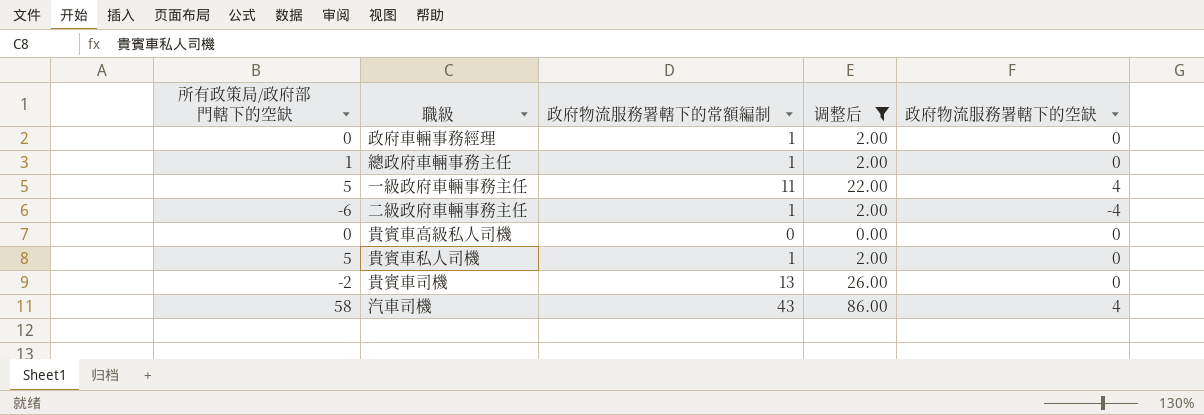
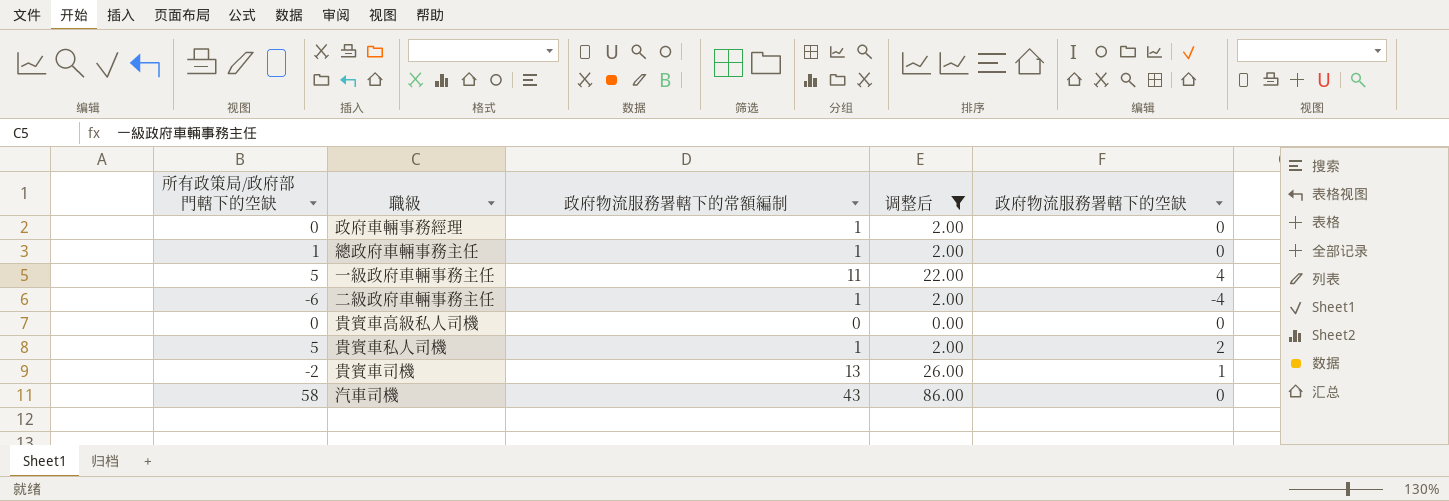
貴賓車私人司機 | 政府物流服務署轄下的空缺: 0 -> 2
貴賓車司機 | 政府物流服務署轄下的空缺: 0 -> 1
汽車司機 | 政府物流服務署轄下的空缺: 4 -> 0

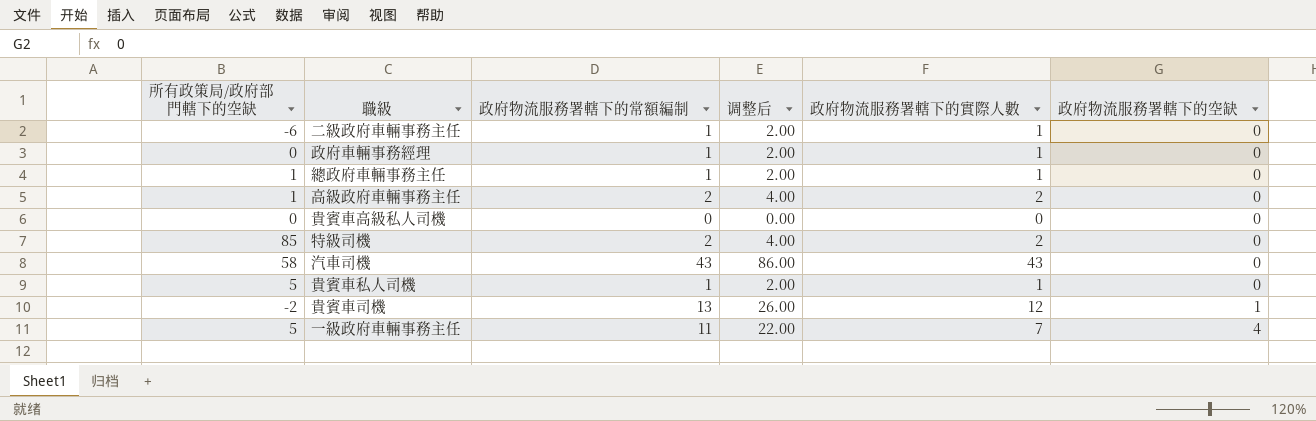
filter: 调整后 != 4.00 -> none
row order: none -> 政府物流服務署轄下的空缺 ascending
column 政府物流服務署轄下的實際人數 | formula: none -> [政府物流服務署轄下的常額編制] - [政府物流服務署轄下的空缺]
二級政府車輛事務主任 | 政府物流服務署轄下的空缺: -4 -> 0
貴賓車私人司機 | 政府物流服務署轄下的空缺: 2 -> 0

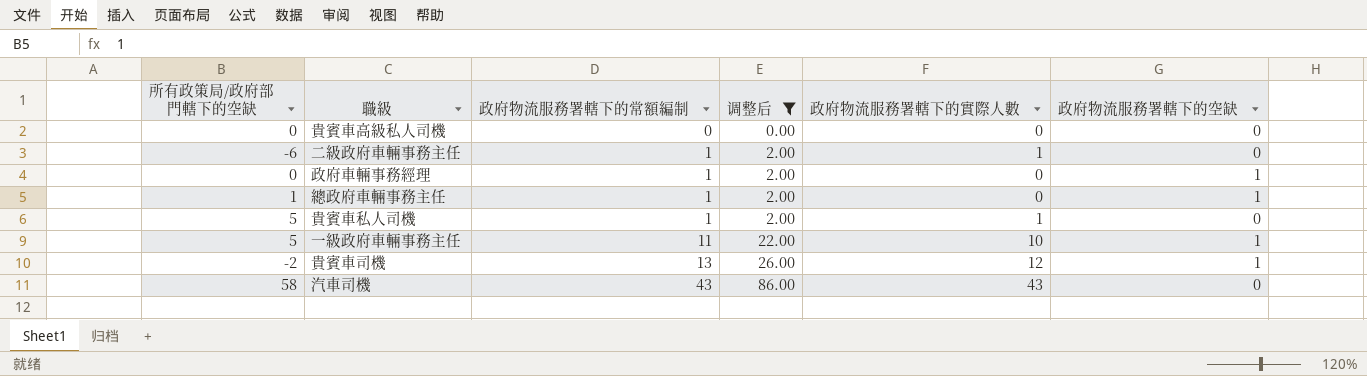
filter: none -> 调整后 != 4.00
row order: 政府物流服務署轄下的空缺 ascending -> 政府物流服務署轄下的常額編制 ascending
政府車輛事務經理 | 政府物流服務署轄下的實際人數: 1 -> 0
政府車輛事務經理 | 政府物流服務署轄下的空缺: 0 -> 1
總政府車輛事務主任 | 政府物流服務署轄下的實際人數: 1 -> 0
總政府車輛事務主任 | 政府物流服務署轄下的空缺: 0 -> 1
一級政府車輛事務主任 | 政府物流服務署轄下的實際人數: 7 -> 10
一級政府車輛事務主任 | 政府物流服務署轄下的空缺: 4 -> 1

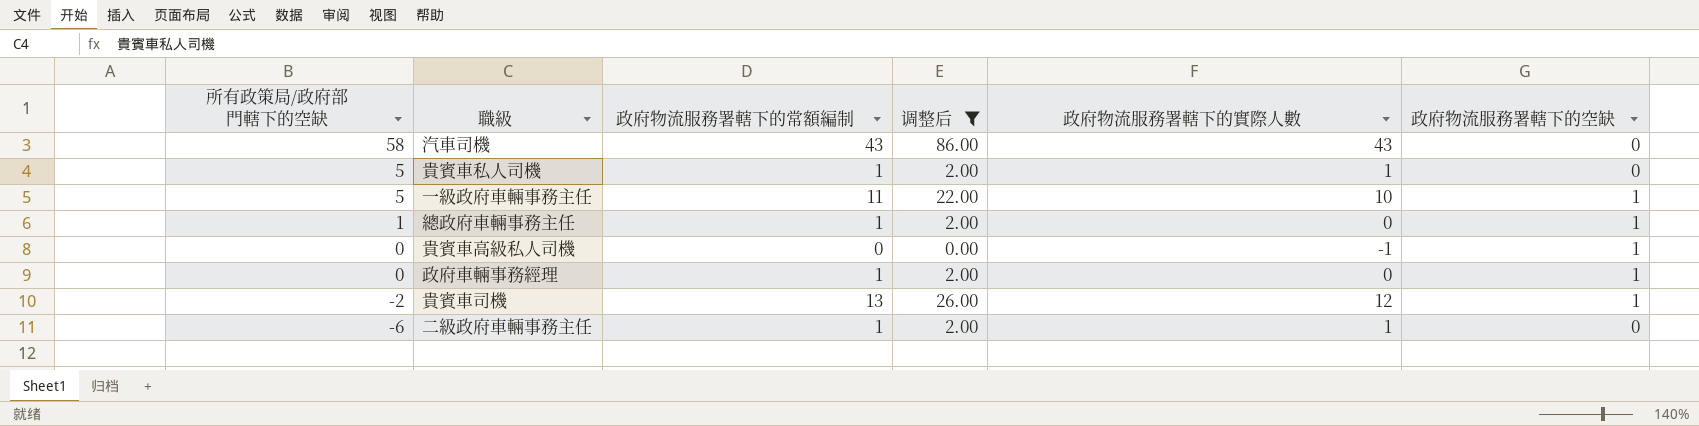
row order: 政府物流服務署轄下的常額編制 ascending -> 所有政策局/政府部門轄下的空缺 descending
貴賓車高級私人司機 | 政府物流服務署轄下的實際人數: 0 -> -1
貴賓車高級私人司機 | 政府物流服務署轄下的空缺: 0 -> 1

